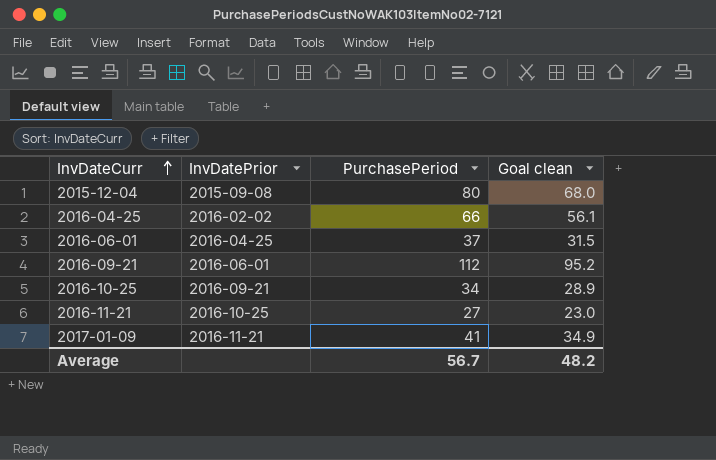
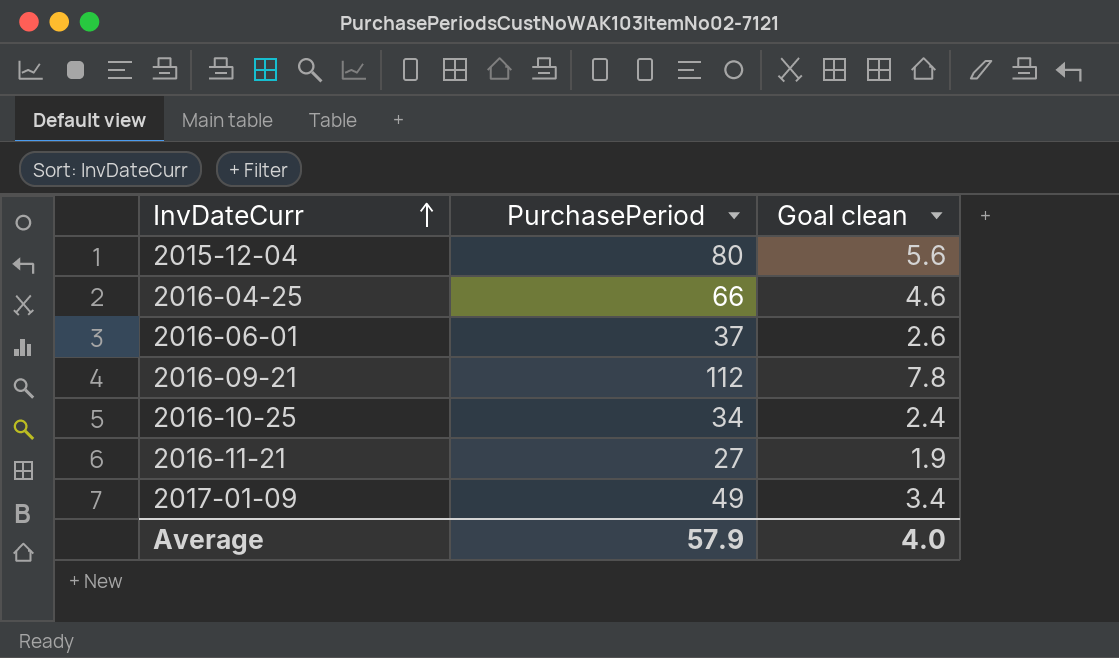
column InvDatePrior | position: 2 -> none
column Goal clean | formula: [PurchasePeriod] * 0.85 -> [PurchasePeriod] * 0.07
2017-01-09 | PurchasePeriod: 41 -> 49
Average | PurchasePeriod: 56.7 -> 57.9
Average | Goal clean: 48.2 -> 4.0

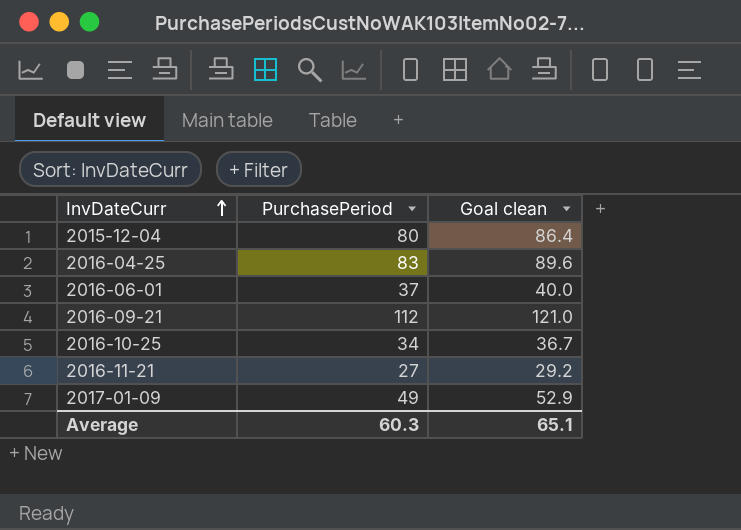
column Goal clean | formula: [PurchasePeriod] * 0.07 -> [PurchasePeriod] * 1.08
2016-04-25 | PurchasePeriod: 66 -> 83
Average | PurchasePeriod: 57.9 -> 60.3
Average | Goal clean: 4.0 -> 65.1

